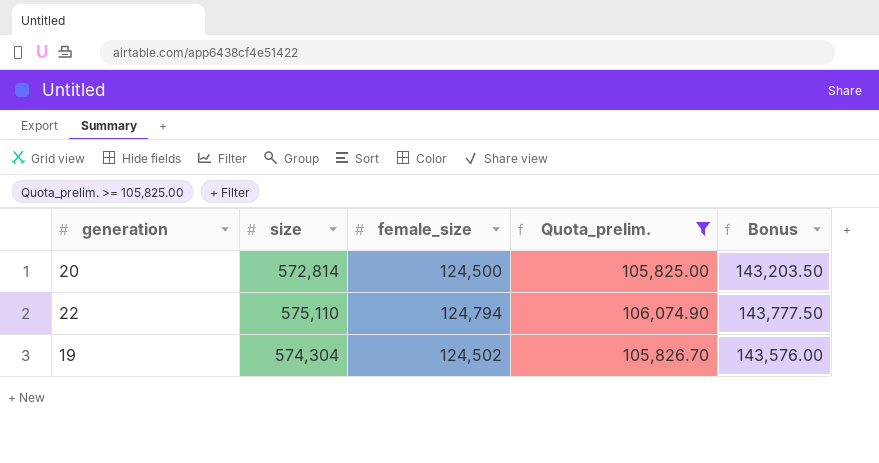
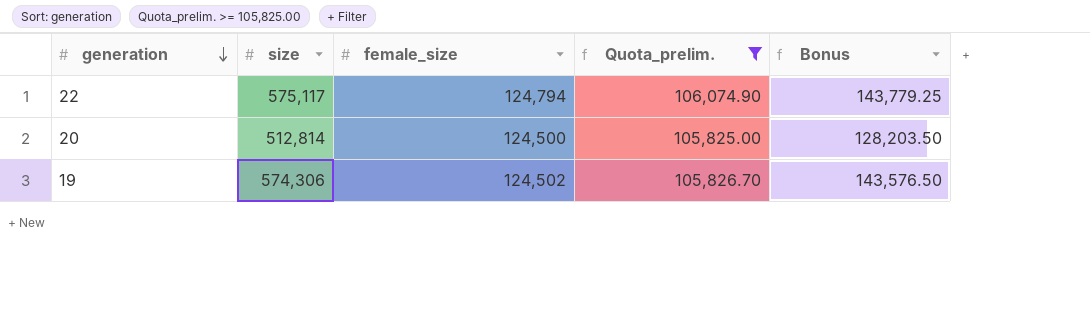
row order: none -> generation descending
22 | size: 575,110 -> 575,117
22 | Bonus: 143,777.50 -> 143,779.25
20 | size: 572,814 -> 512,814
20 | Bonus: 143,203.50 -> 128,203.50
19 | size: 574,304 -> 574,306
19 | Bonus: 143,576.00 -> 143,576.50

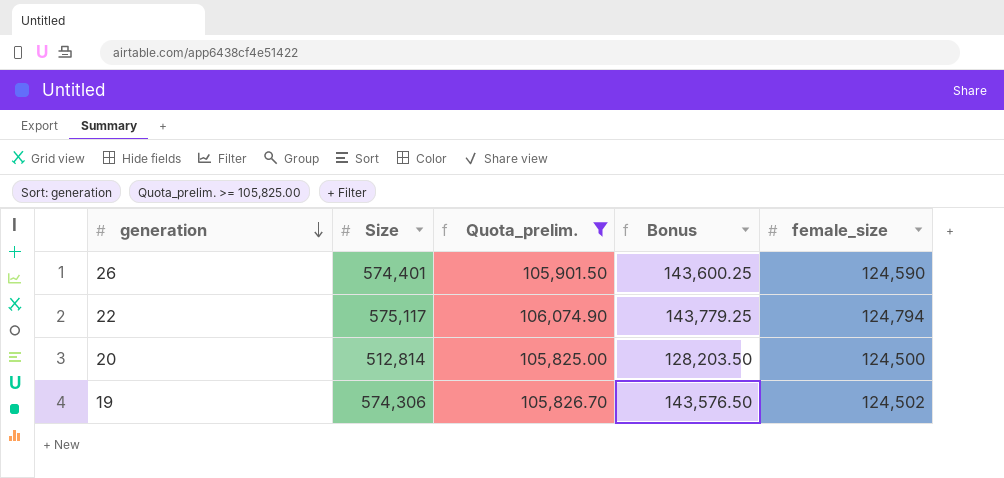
column name: size -> Size
column female_size | position: 3 -> 5
row 26: none -> 574,401 | 105,901.50 | 143,600.25 | 124,590

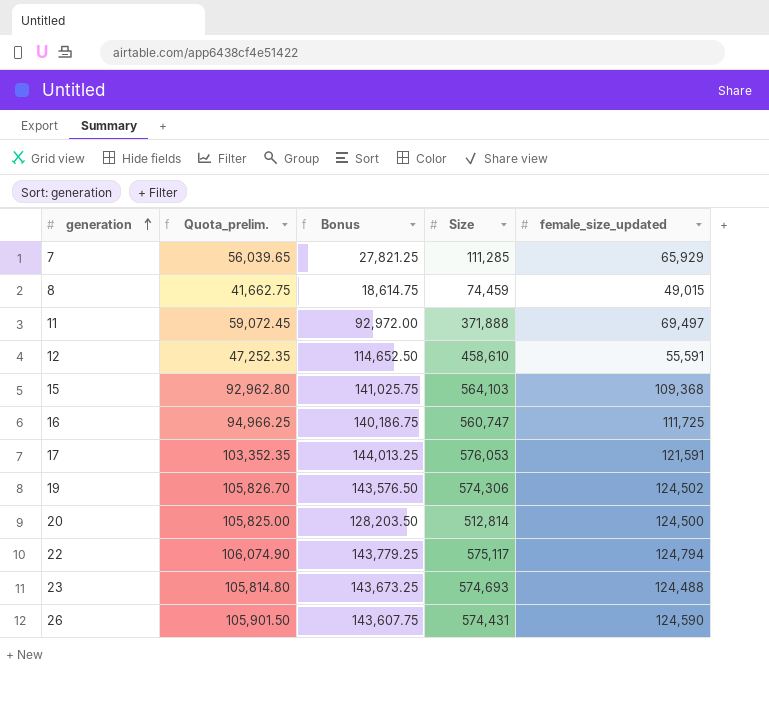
filter: Quota_prelim. >= 105,825.00 -> none
row order: generation descending -> generation ascending
column Size | position: 2 -> 4
column name: female_size -> female_size_updated
26 | Bonus: 143,600.25 -> 143,607.75
26 | Size: 574,401 -> 574,431

